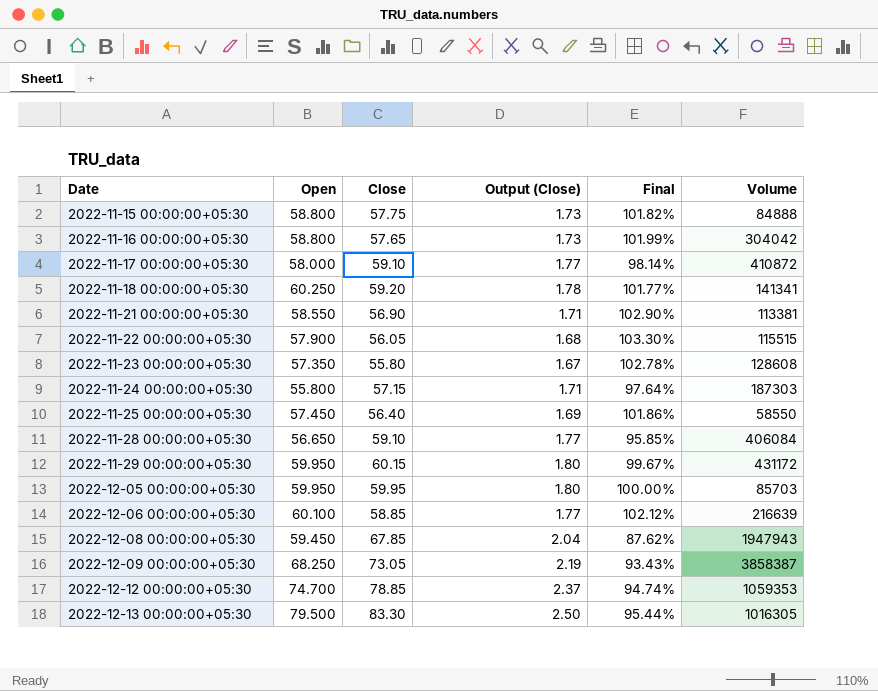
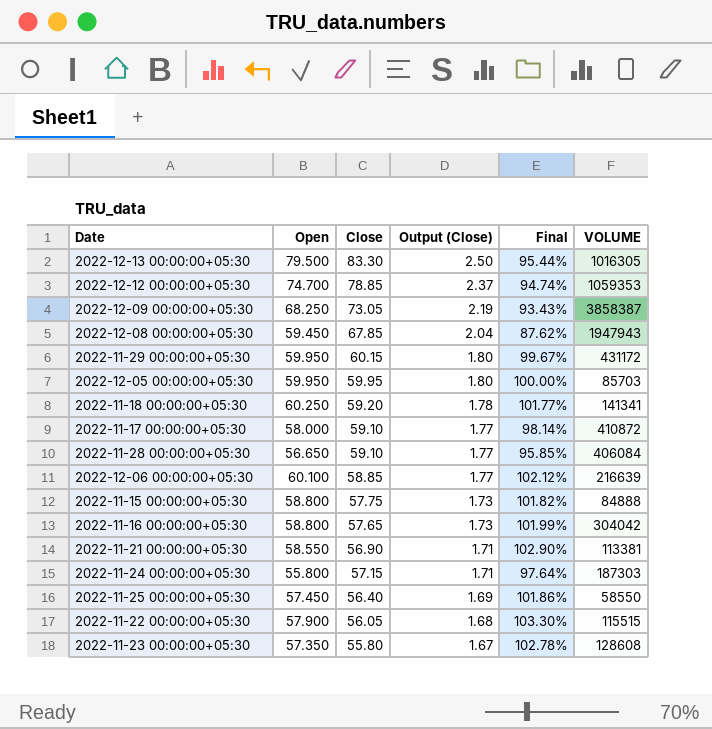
row order: Date ascending -> Output (Close) descending
column name: Volume -> VOLUME

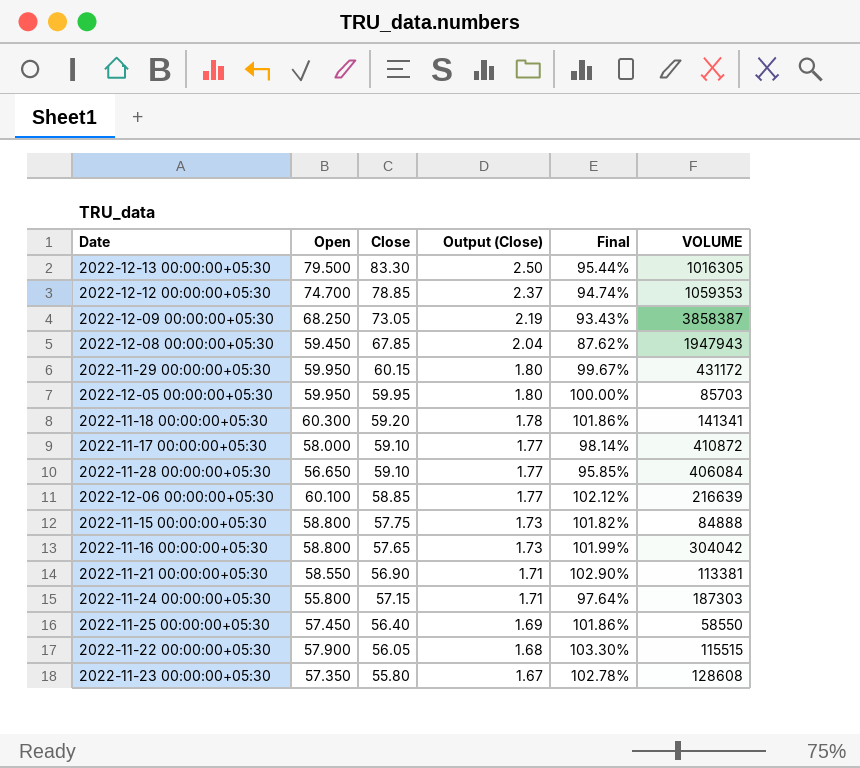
2022-11-18 00:00:00+05:30 | Open: 60.250 -> 60.300
2022-11-18 00:00:00+05:30 | Final: 101.77% -> 101.86%

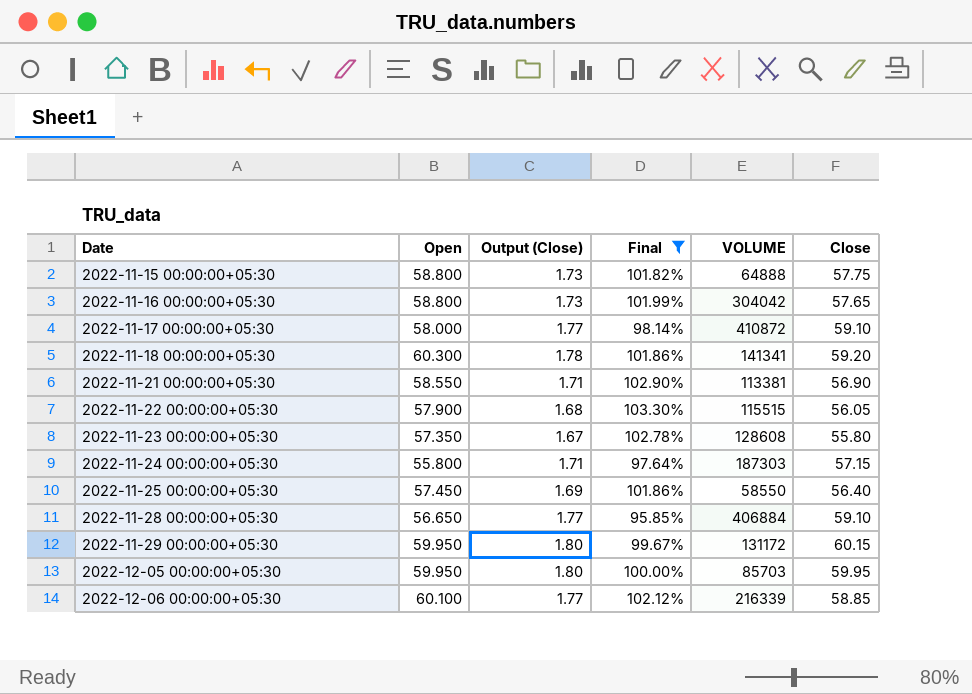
filter: none -> Final >= 95.85%
row order: Output (Close) descending -> Date ascending
column Close | position: 3 -> 6
2022-11-15 00:00:00+05:30 | VOLUME: 84888 -> 64888
2022-11-28 00:00:00+05:30 | VOLUME: 406084 -> 406884
2022-11-29 00:00:00+05:30 | VOLUME: 431172 -> 131172
2022-12-06 00:00:00+05:30 | VOLUME: 216639 -> 216339

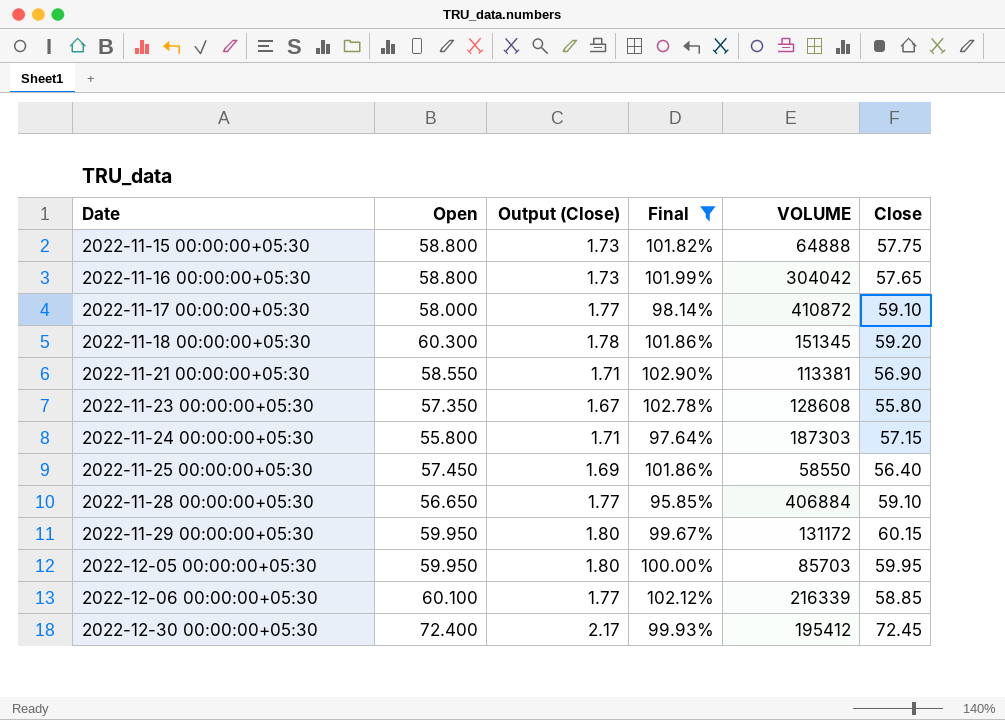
row 2022-11-22 00:00:00+05:30: 57.900 | 1.68 | 103.30% | 115515 | 56.05 -> none
2022-11-18 00:00:00+05:30 | VOLUME: 141341 -> 151345
row 2022-12-30 00:00:00+05:30: none -> 72.400 | 2.17 | 99.93% | 195412 | 72.45

